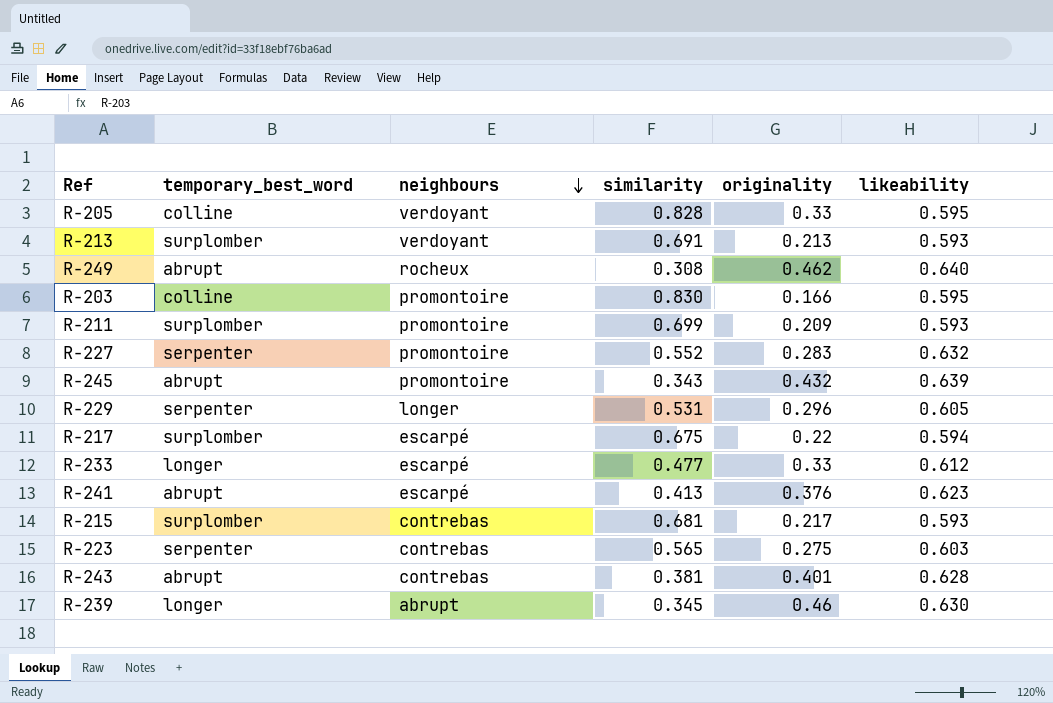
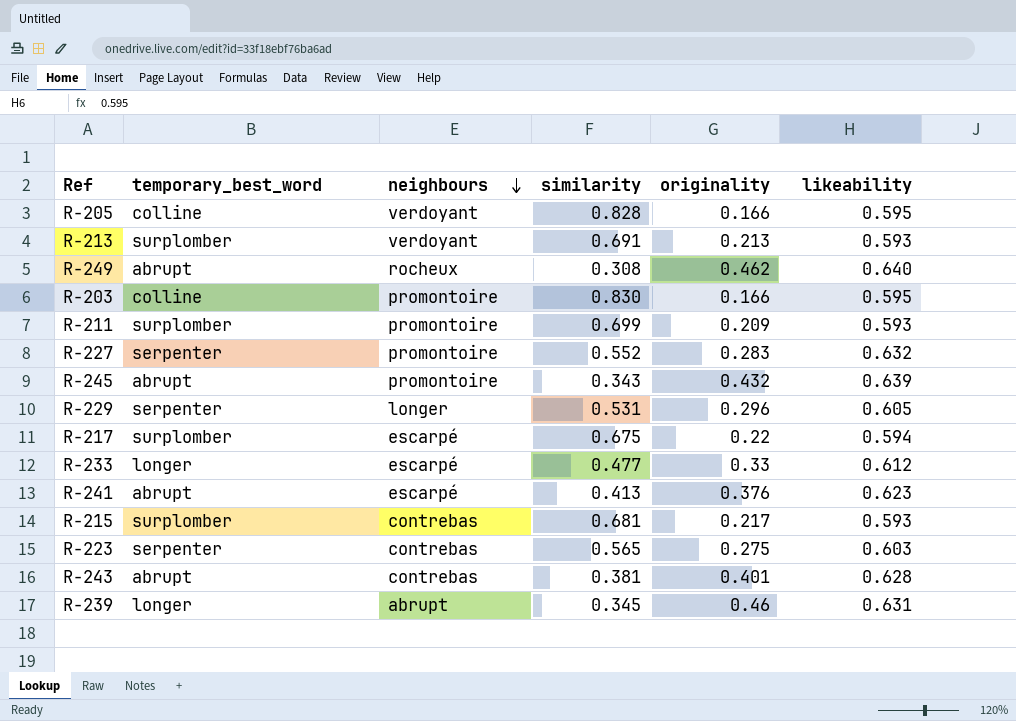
R-205 | originality: 0.33 -> 0.166
R-239 | likeability: 0.630 -> 0.631

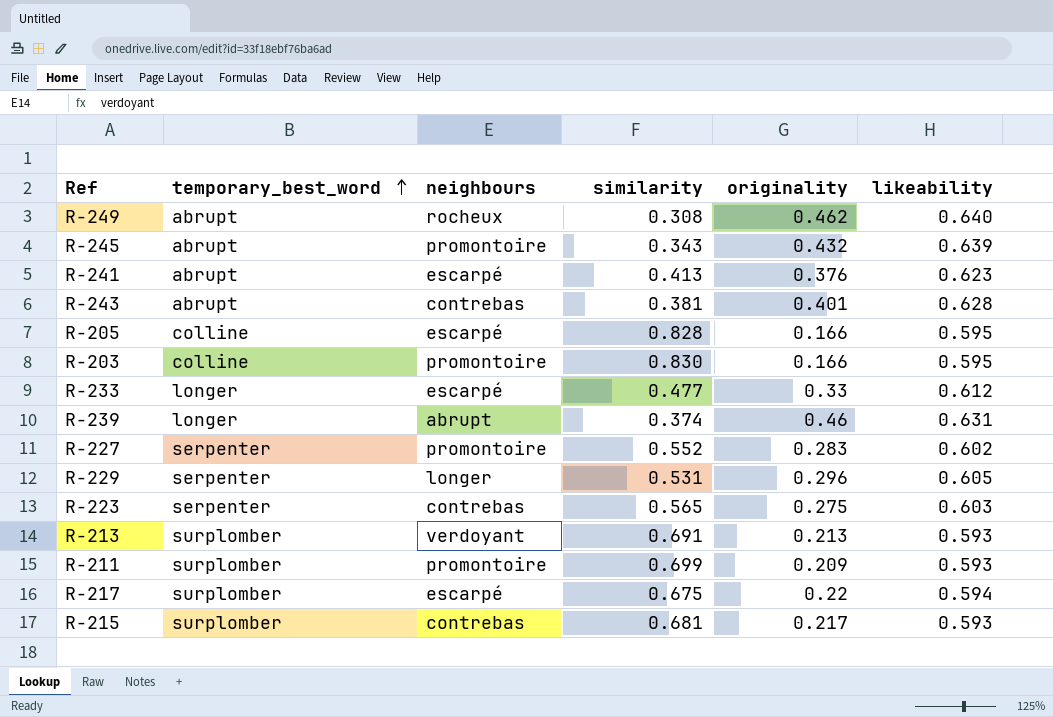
row order: neighbours descending -> temporary_best_word ascending
R-205 | neighbours: verdoyant -> escarpé
R-239 | similarity: 0.345 -> 0.374
R-227 | likeability: 0.632 -> 0.602

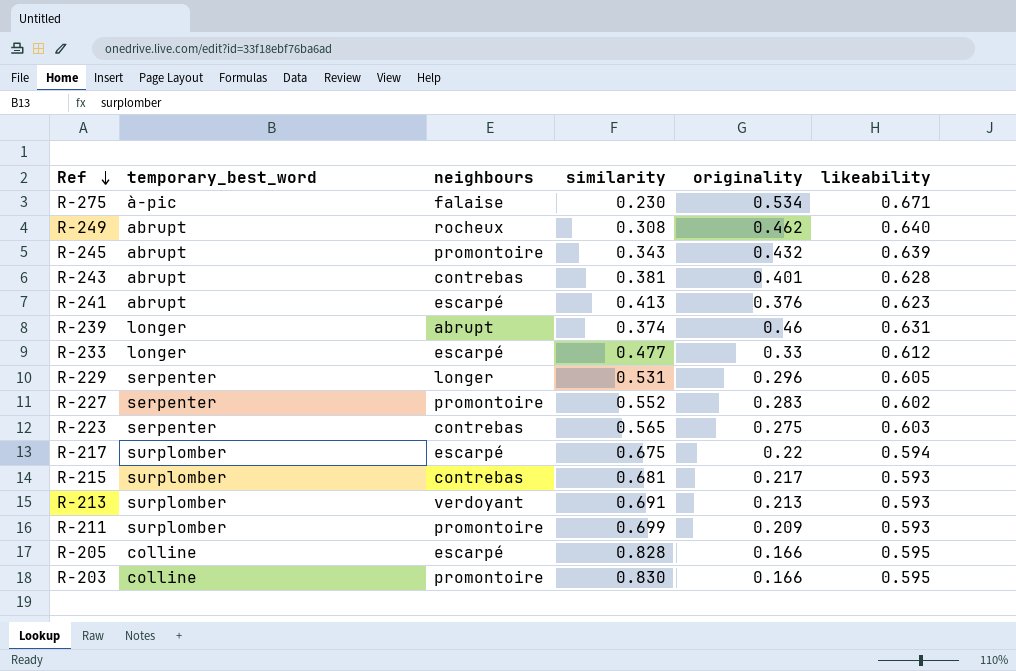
row order: temporary_best_word ascending -> Ref descending
row R-275: none -> à-pic | falaise | 0.230 | 0.534 | 0.671

